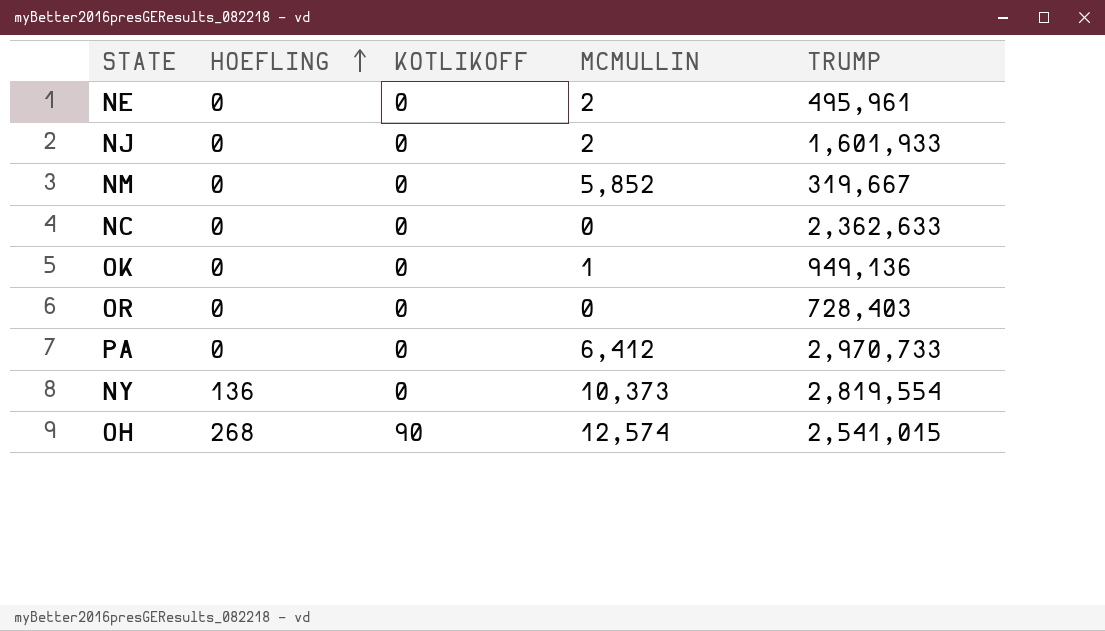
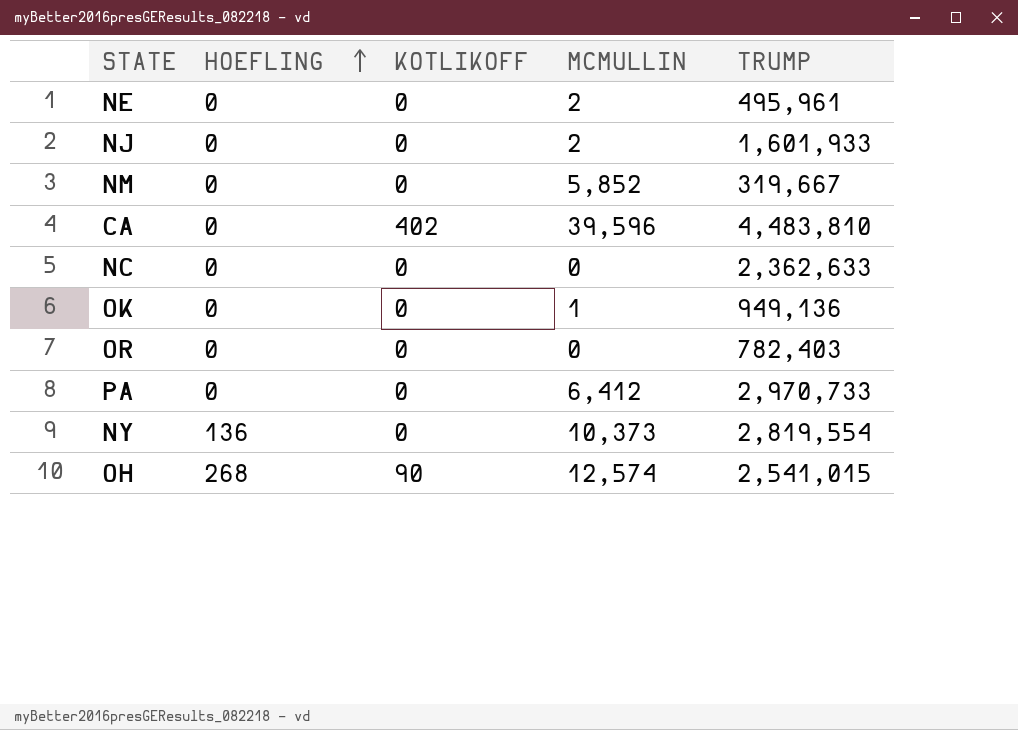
row CA: none -> 0 | 402 | 39,596 | 4,483,810
OR | TRUMP: 728,403 -> 782,403

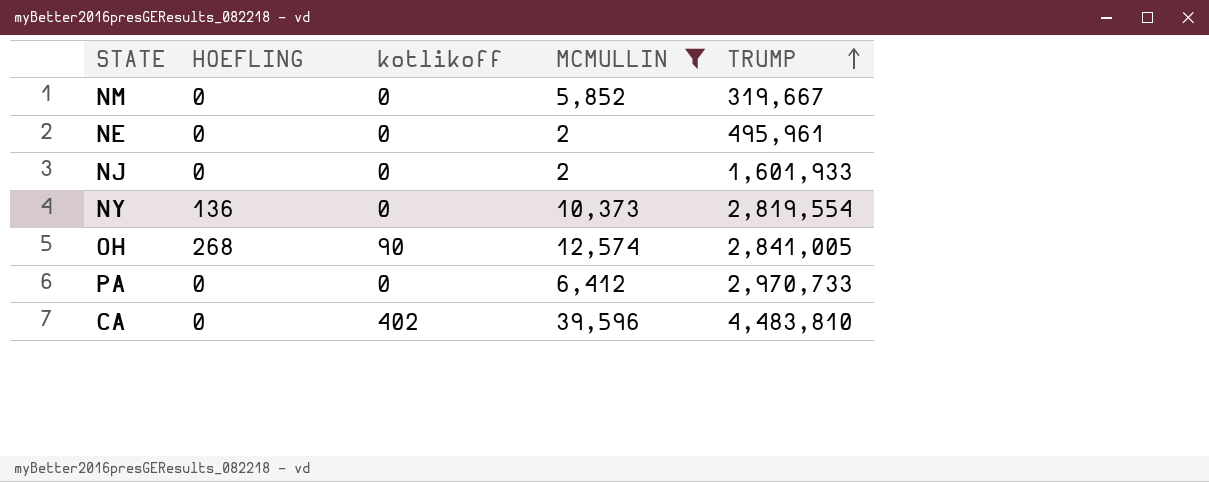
filter: none -> MCMULLIN >= 2
row order: HOEFLING ascending -> TRUMP ascending
column name: KOTLIKOFF -> kotlikoff
OH | TRUMP: 2,541,015 -> 2,841,005

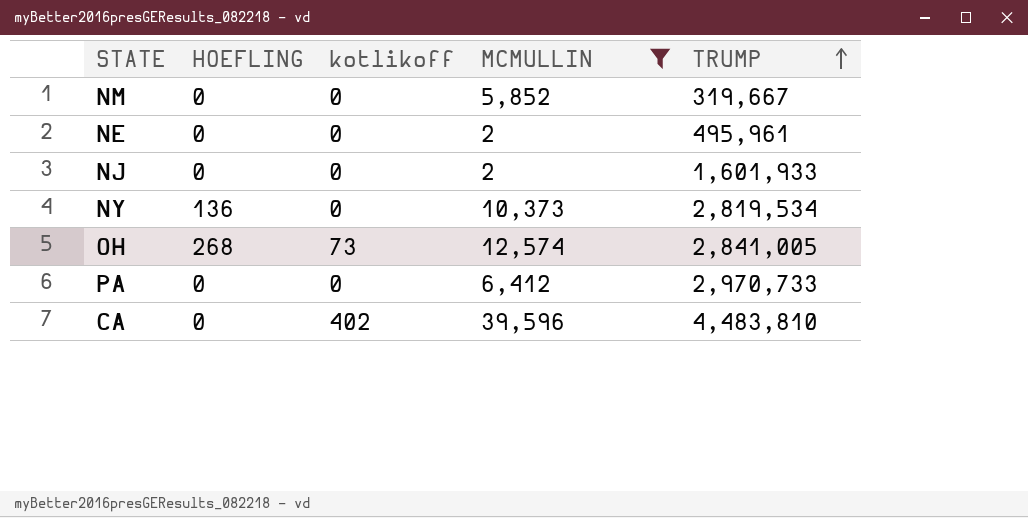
NY | TRUMP: 2,819,554 -> 2,819,534
OH | kotlikoff: 90 -> 73

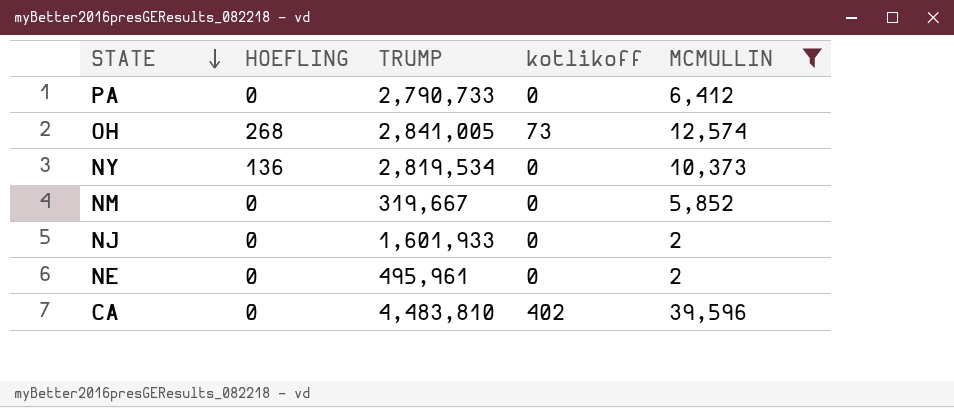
row order: TRUMP ascending -> STATE descending
column TRUMP | position: 5 -> 3
PA | TRUMP: 2,970,733 -> 2,790,733

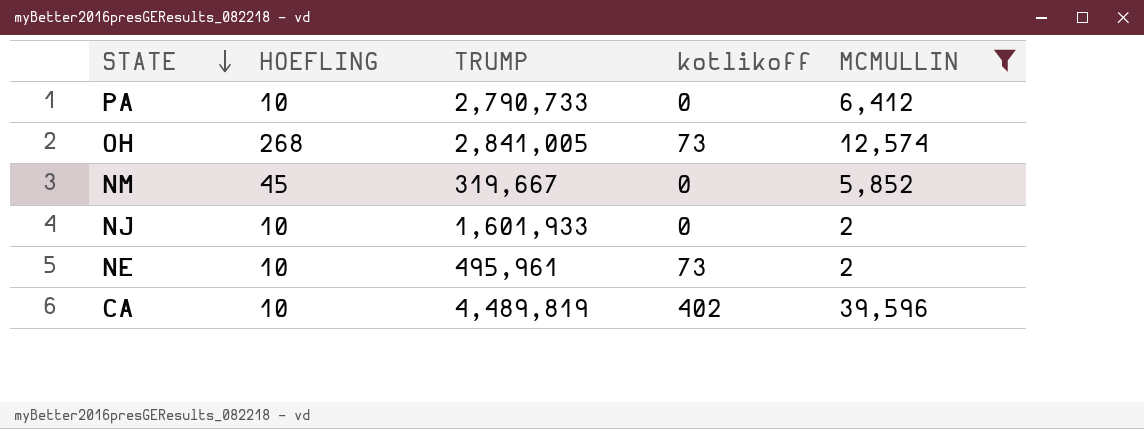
row NY: 136 | 2,819,534 | 0 | 10,373 -> none
PA | HOEFLING: 0 -> 10
NM | HOEFLING: 0 -> 45
NJ | HOEFLING: 0 -> 10
NE | HOEFLING: 0 -> 10
NE | kotlikoff: 0 -> 73
CA | HOEFLING: 0 -> 10
CA | TRUMP: 4,483,810 -> 4,489,819

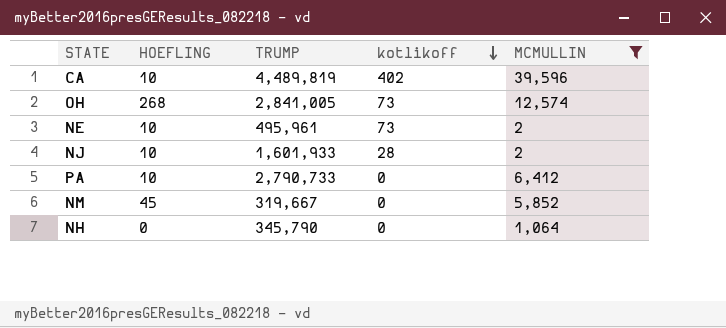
row order: STATE descending -> kotlikoff descending
NJ | kotlikoff: 0 -> 28
row NH: none -> 0 | 345,790 | 0 | 1,064

